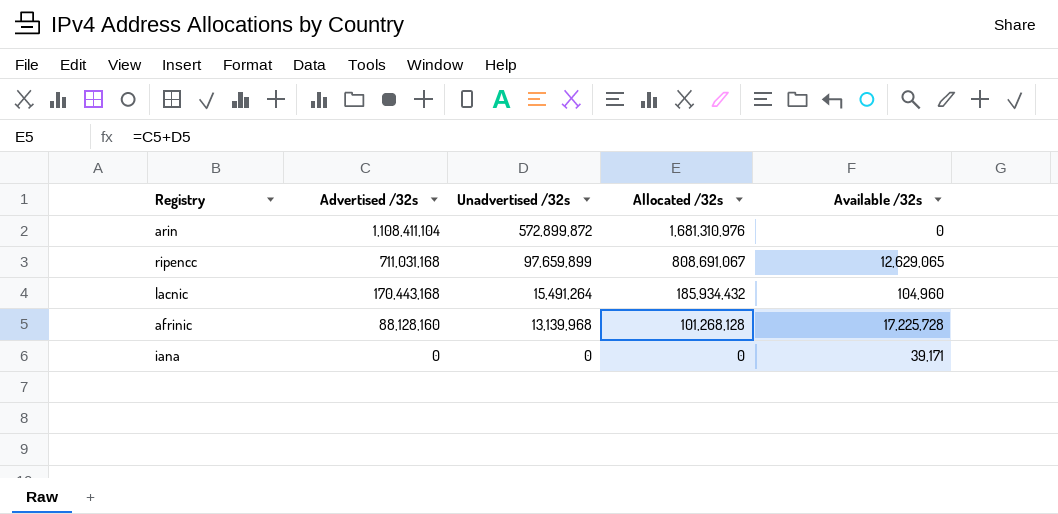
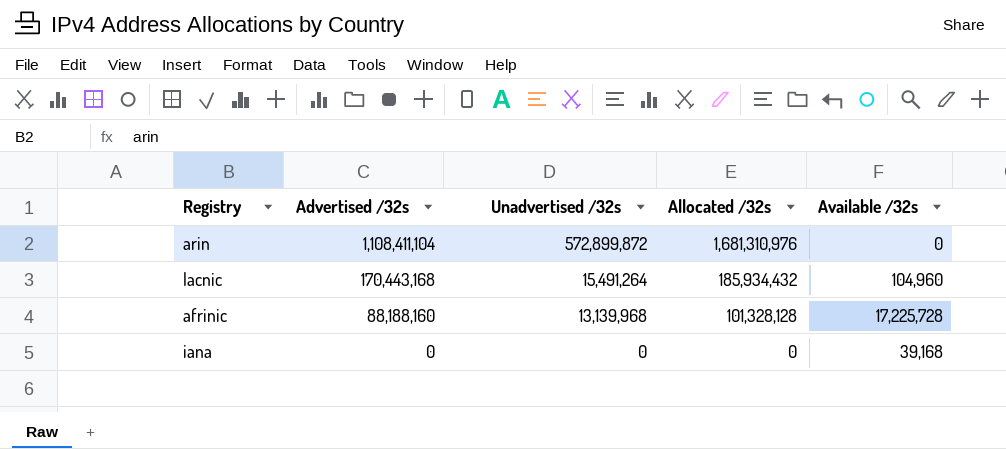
row ripencc: 711,031,168 | 97,659,899 | 808,691,067 | 12,629,065 -> none
afrinic | Advertised /32s: 88,128,160 -> 88,188,160
afrinic | Allocated /32s: 101,268,128 -> 101,328,128
iana | Available /32s: 39,171 -> 39,168

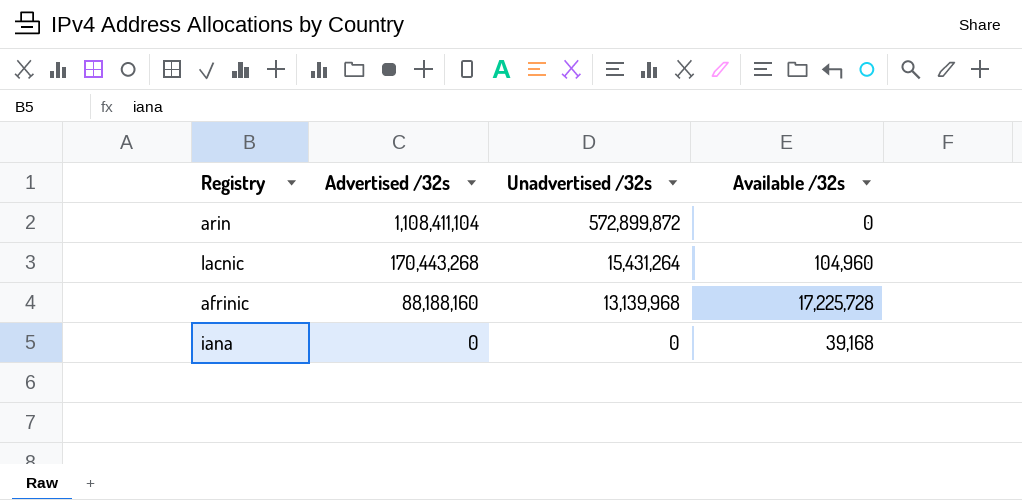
column Allocated /32s | formula: [Advertised /32s] + [Unadvertised /32s] -> none
lacnic | Advertised /32s: 170,443,168 -> 170,443,268
lacnic | Unadvertised /32s: 15,491,264 -> 15,431,264

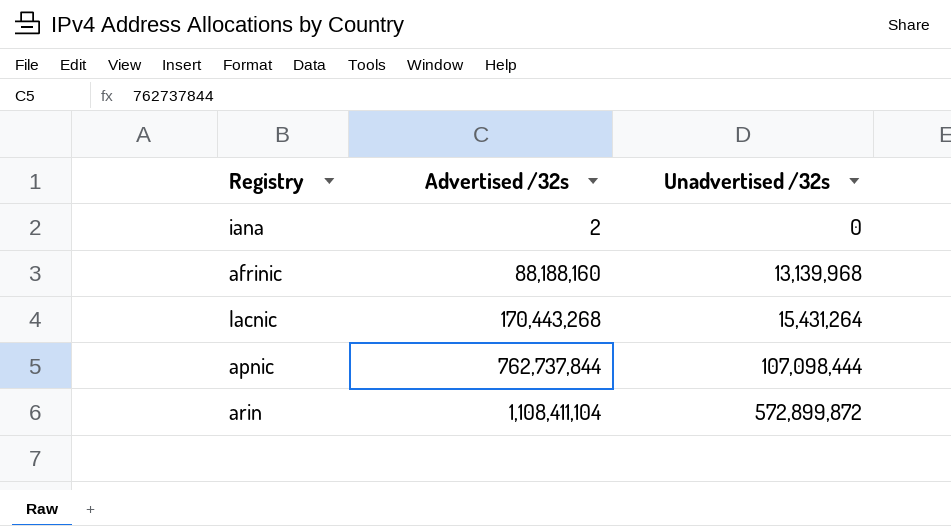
row order: Advertised /32s descending -> Advertised /32s ascending
column Available /32s | position: 4 -> none
iana | Advertised /32s: 0 -> 2
row apnic: none -> 762,737,844 | 107,098,444

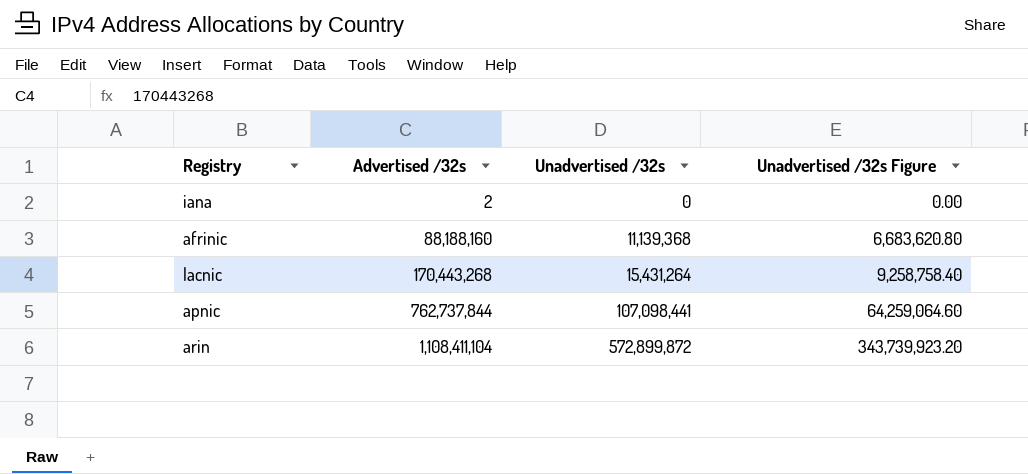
column Unadvertised /32s Figure | formula: none -> [Unadvertised /32s] * 0.6
afrinic | Unadvertised /32s: 13,139,968 -> 11,139,368
apnic | Unadvertised /32s: 107,098,444 -> 107,098,441

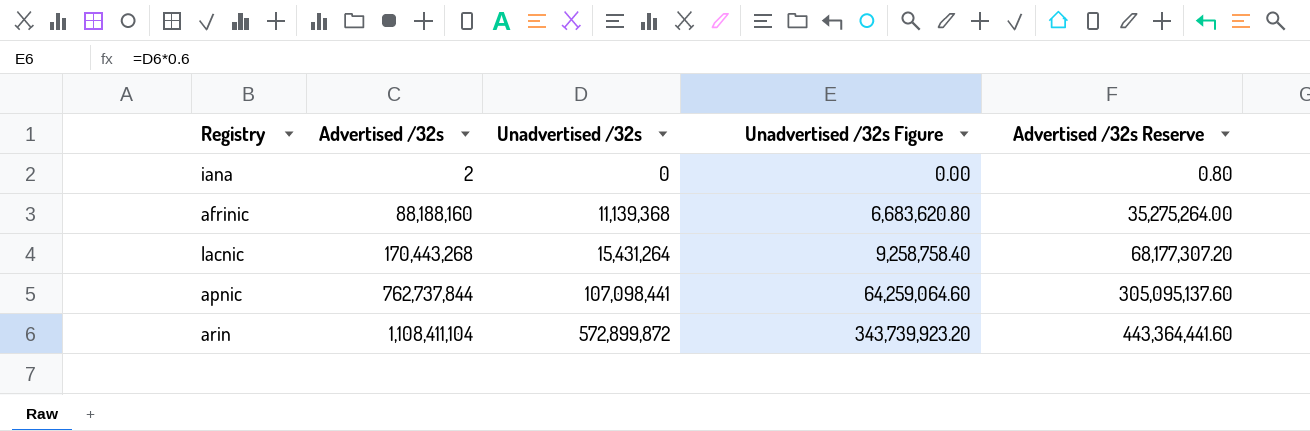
column Advertised /32s Reserve | formula: none -> [Advertised /32s] * 0.4

